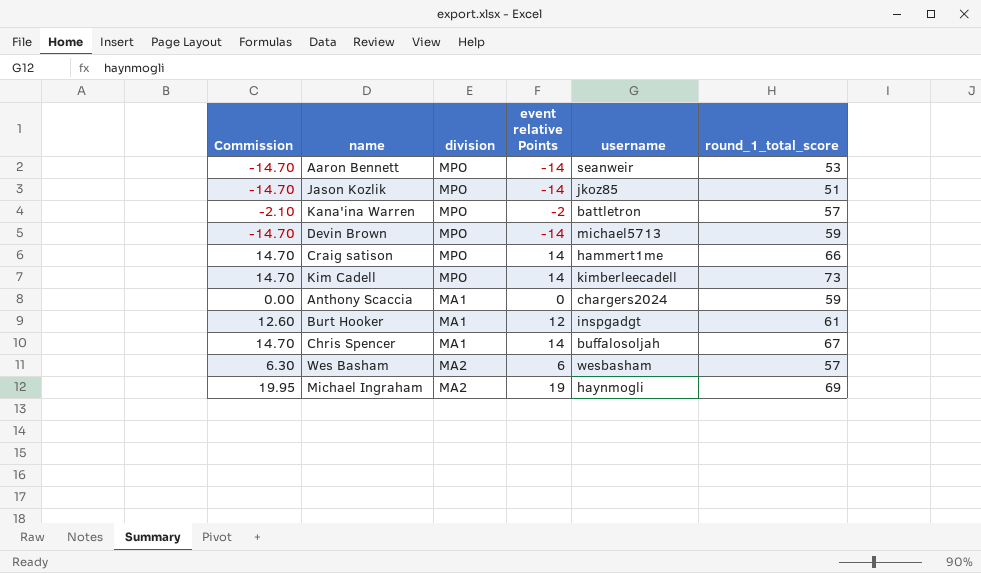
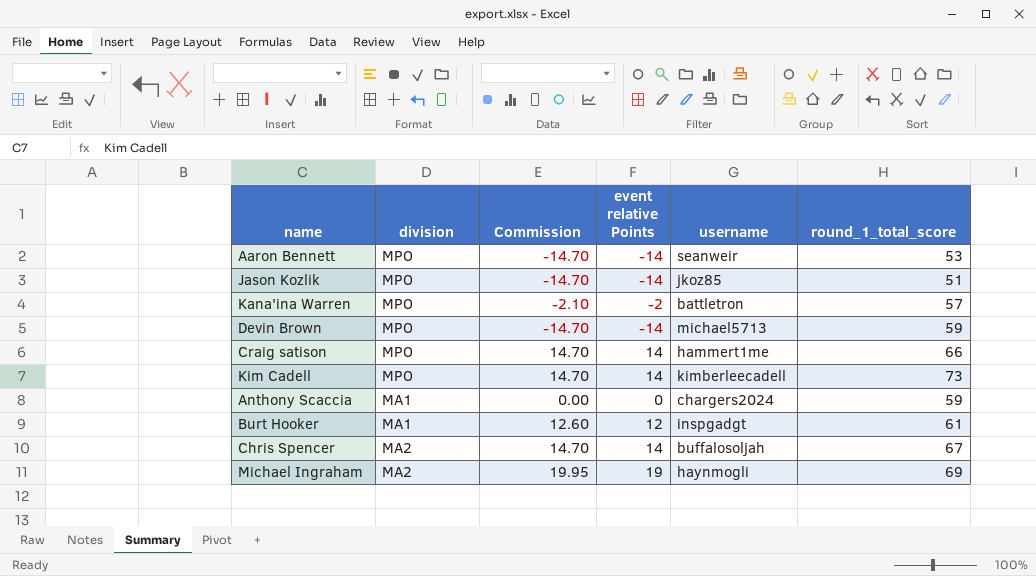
column Commission | position: 1 -> 3
row Wes Basham: 6.30 | MA2 | 6 | wesbasham | 57 -> none
Chris Spencer | division: MA1 -> MA2

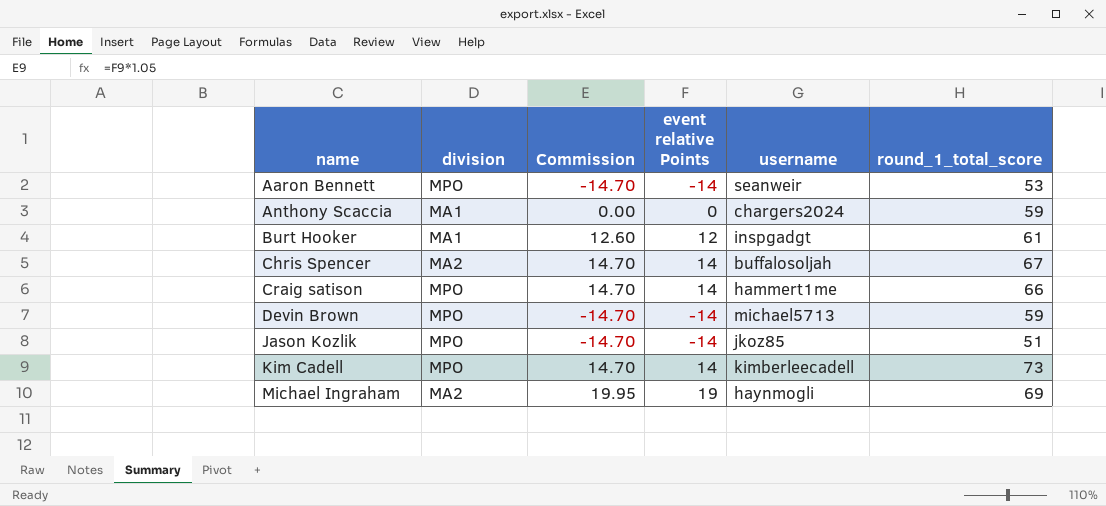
row order: none -> name ascending
row Kana'ina Warren: MPO | -2.10 | -2 | battletron | 57 -> none

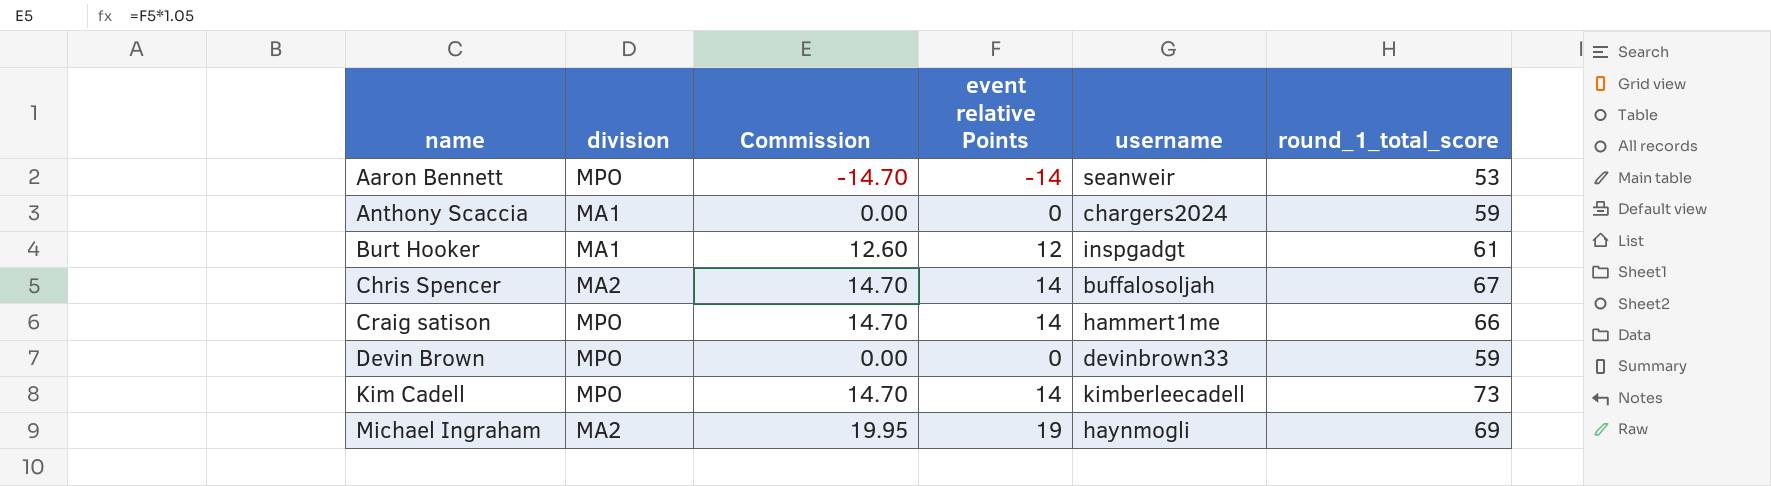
row Jason Kozlik: MPO | -14.70 | -14 | jkoz85 | 51 -> none
Devin Brown | Commission: -14.70 -> 0.00
Devin Brown | event relative Points: -14 -> 0
Devin Brown | username: michael5713 -> devinbrown33

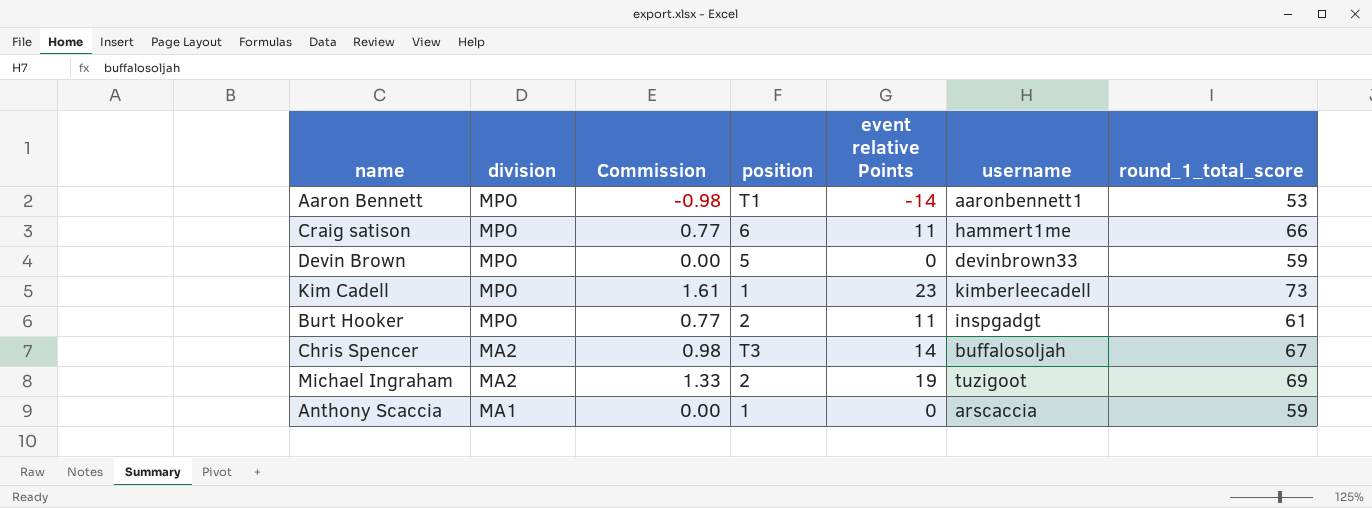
row order: name ascending -> division descending
column Commission | formula: [event relative Points] * 1.05 -> [event relative Points] * 0.07
column position | position: none -> 4
Aaron Bennett | username: seanweir -> aaronbennett1
Craig satison | event relative Points: 14 -> 11
Kim Cadell | event relative Points: 14 -> 23
Burt Hooker | division: MA1 -> MPO
Burt Hooker | event relative Points: 12 -> 11
Michael Ingraham | username: haynmogli -> tuzigoot
Anthony Scaccia | username: chargers2024 -> arscaccia

